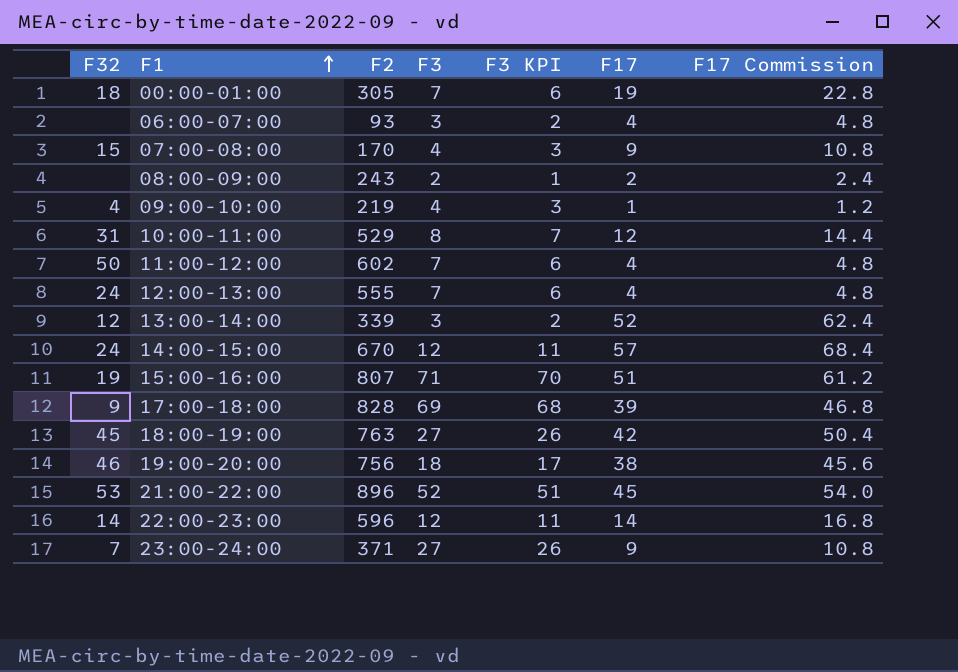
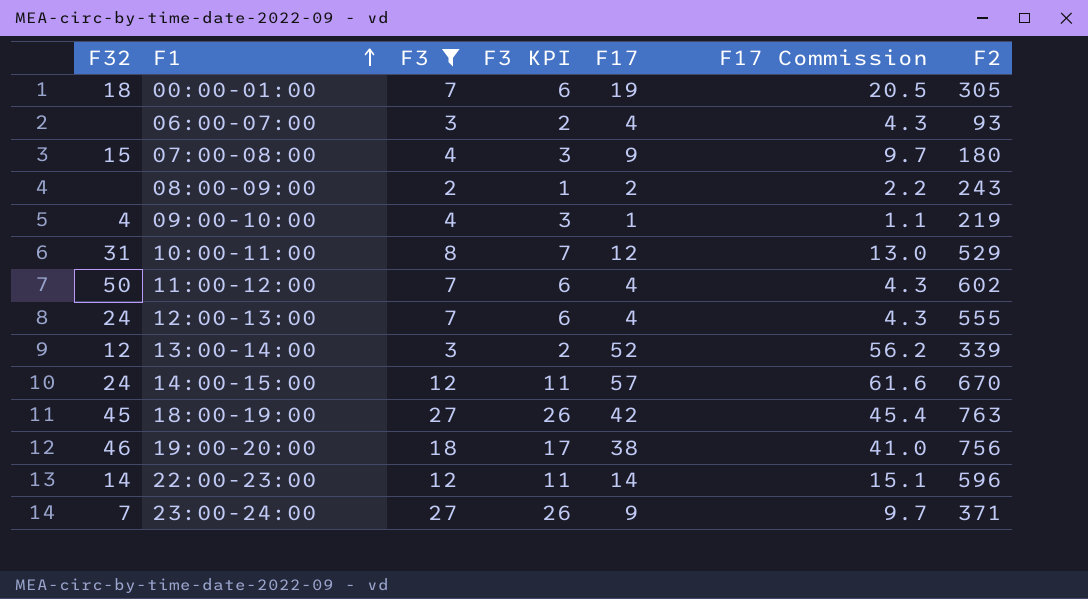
filter: none -> F3 <= 27
column F17 Commission | formula: [F17] * 1.2 -> [F17] * 1.08
column F2 | position: 3 -> 7
07:00-08:00 | F2: 170 -> 180

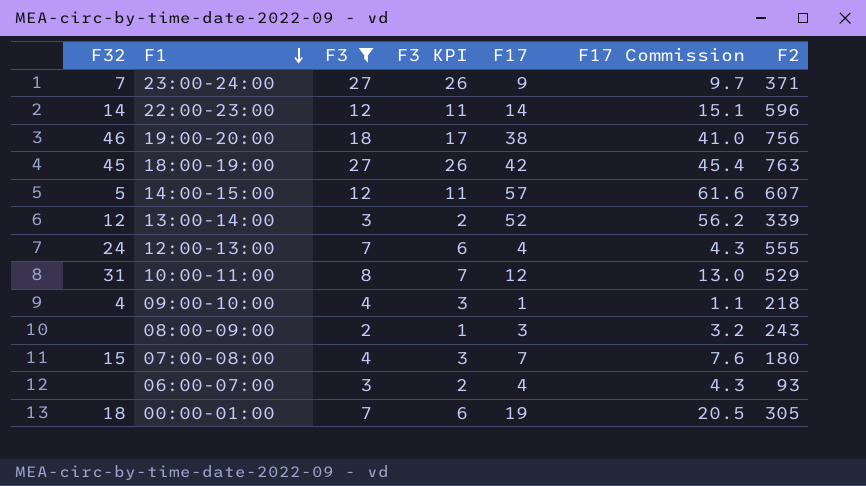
row order: F1 ascending -> F1 descending
row 11:00-12:00: 50 | 7 | 6 | 4 | 4.3 | 602 -> none
14:00-15:00 | F32: 24 -> 5
14:00-15:00 | F2: 670 -> 607
09:00-10:00 | F2: 219 -> 218
08:00-09:00 | F17: 2 -> 3
08:00-09:00 | F17 Commission: 2.2 -> 3.2
07:00-08:00 | F17: 9 -> 7
07:00-08:00 | F17 Commission: 9.7 -> 7.6

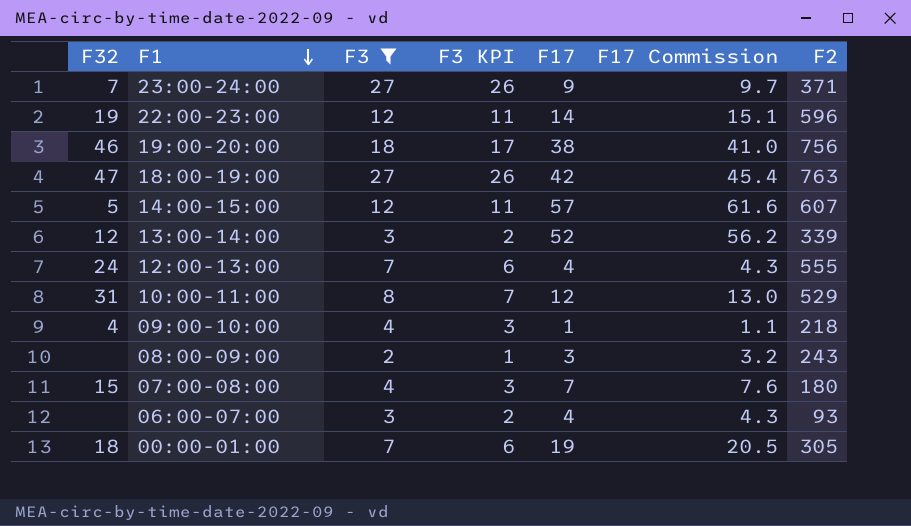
22:00-23:00 | F32: 14 -> 19
18:00-19:00 | F32: 45 -> 47

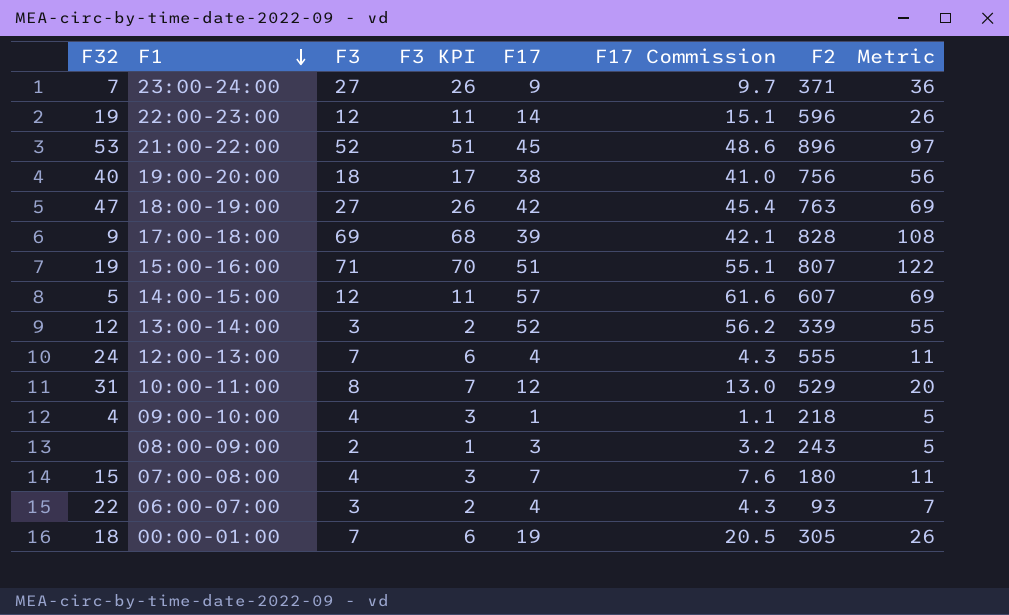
filter: F3 <= 27 -> none
column Metric | formula: none -> [F3] + [F17]
19:00-20:00 | F32: 46 -> 40
06:00-07:00 | F32: none -> 22

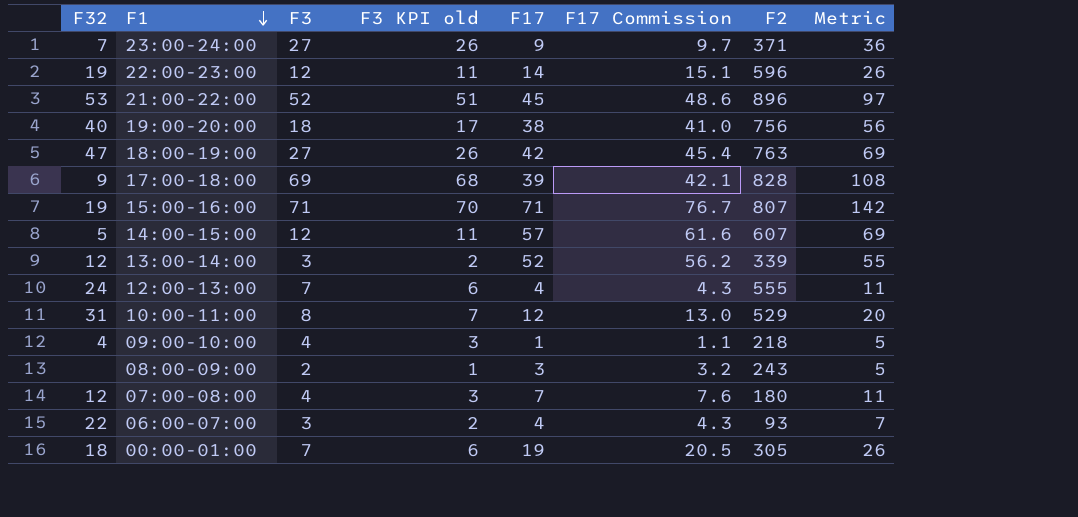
column name: F3 KPI -> F3 KPI old
15:00-16:00 | F17: 51 -> 71
15:00-16:00 | F17 Commission: 55.1 -> 76.7
15:00-16:00 | Metric: 122 -> 142
07:00-08:00 | F32: 15 -> 12

